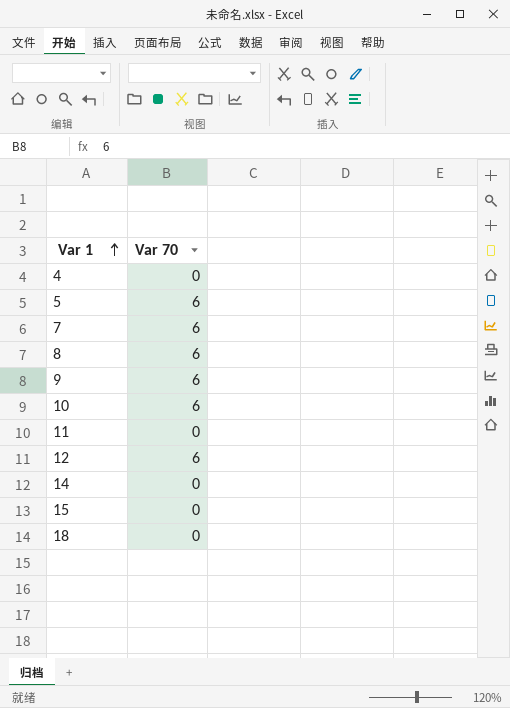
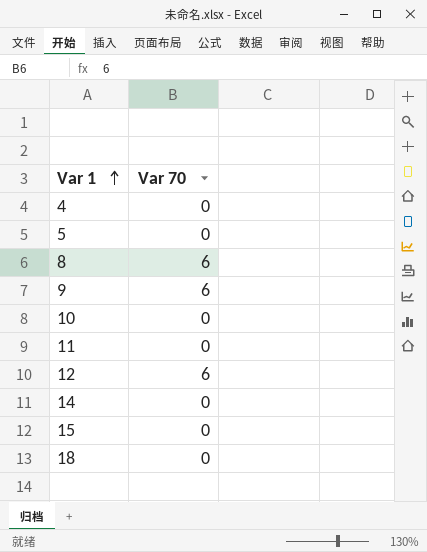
row 7: 6 -> none
5 | Var 70: 6 -> 0
10 | Var 70: 6 -> 0

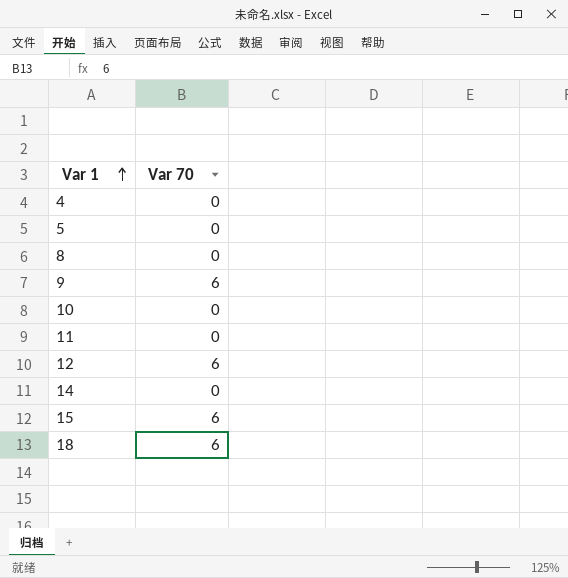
8 | Var 70: 6 -> 0
15 | Var 70: 0 -> 6
18 | Var 70: 0 -> 6

